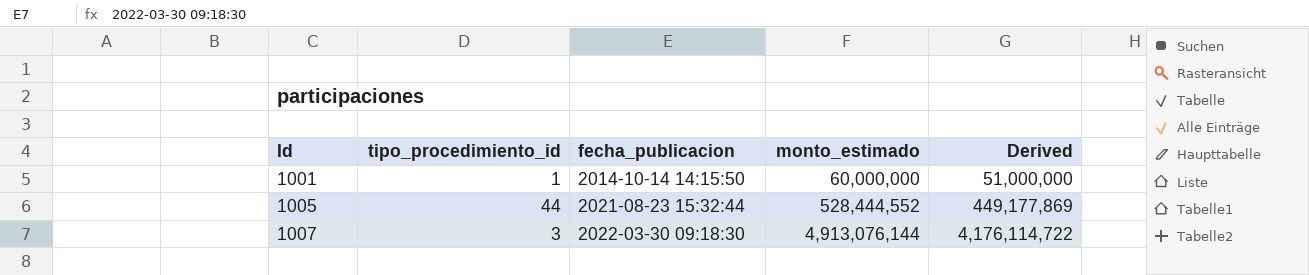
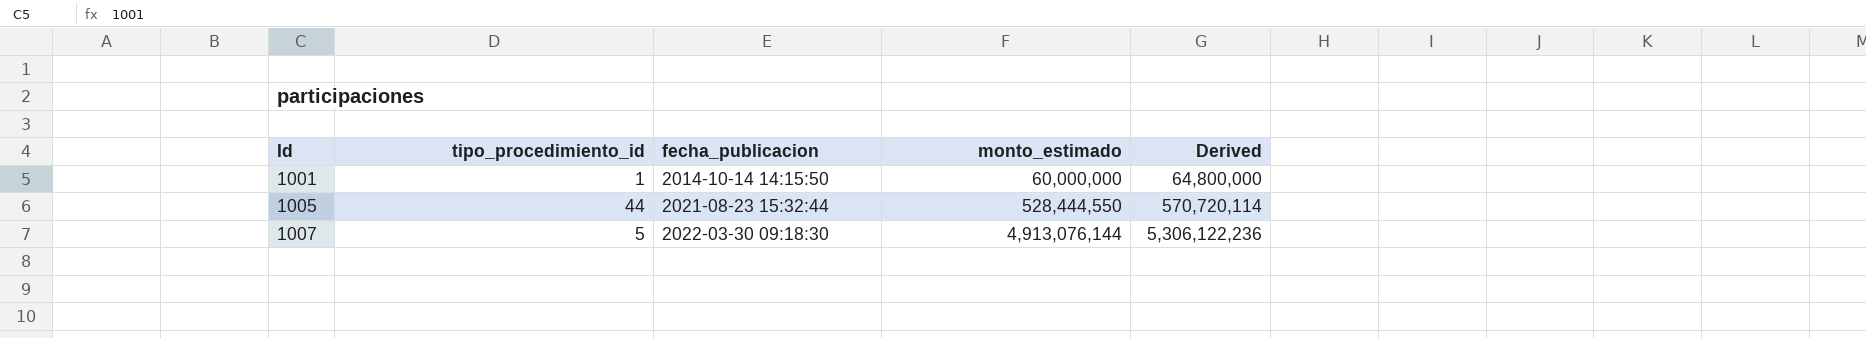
column Derived | formula: [monto_estimado] * 0.85 -> [monto_estimado] * 1.08
1005 | monto_estimado: 528,444,552 -> 528,444,550
1007 | tipo_procedimiento_id: 3 -> 5

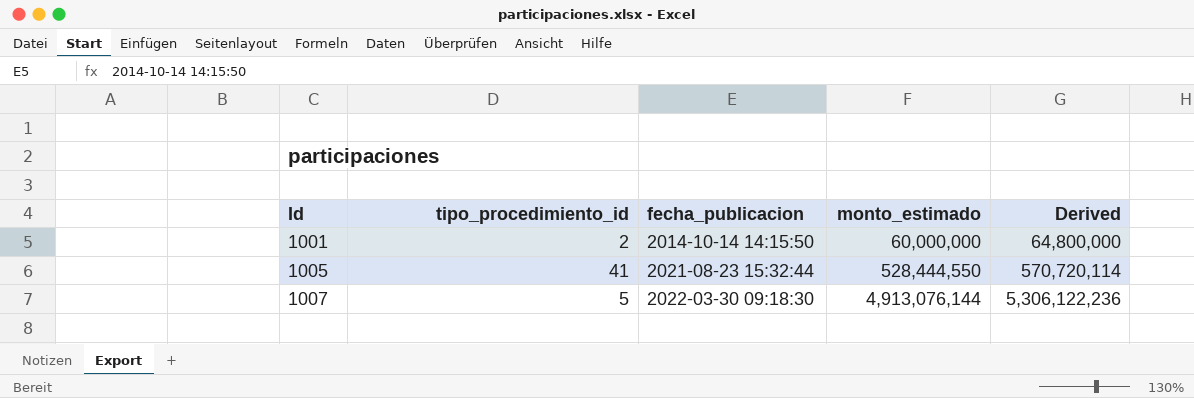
1001 | tipo_procedimiento_id: 1 -> 2
1005 | tipo_procedimiento_id: 44 -> 41

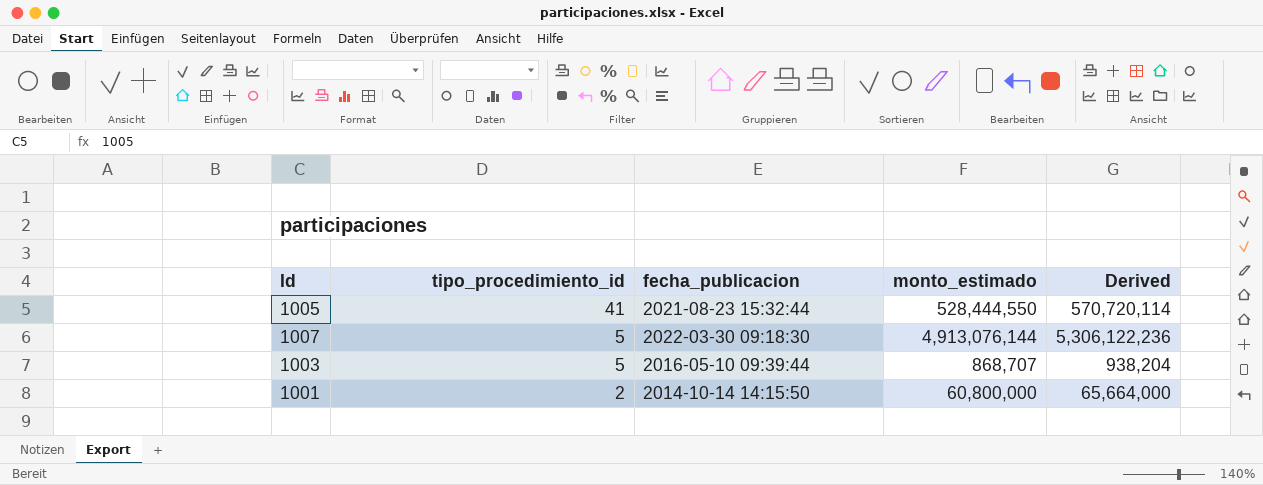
row order: Id ascending -> tipo_procedimiento_id descending
row 1003: none -> 5 | 2016-05-10 09:39:44 | 868,707 | 938,204
1001 | monto_estimado: 60,000,000 -> 60,800,000
1001 | Derived: 64,800,000 -> 65,664,000

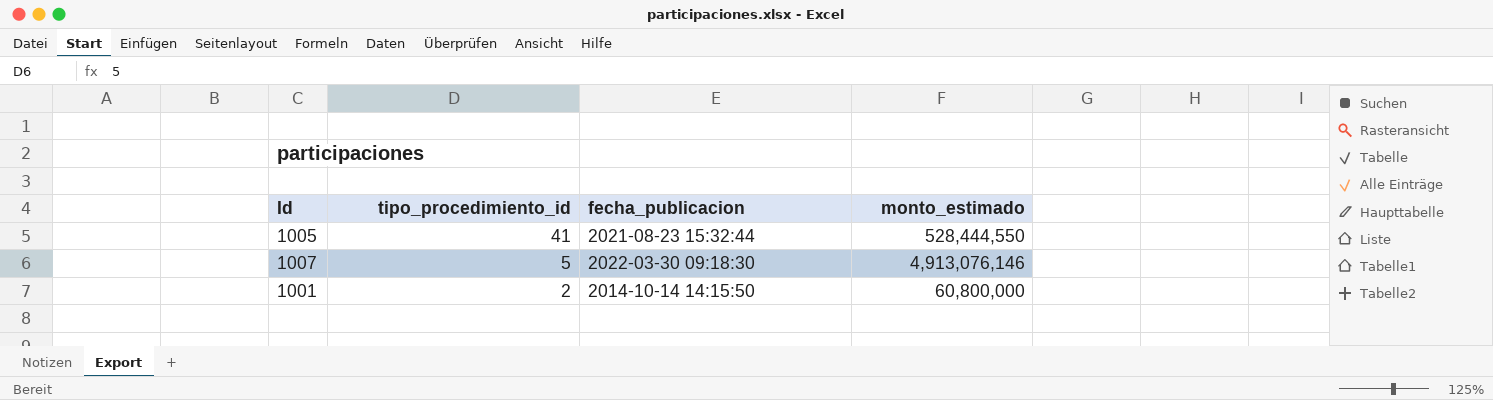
column Derived | formula: [monto_estimado] * 1.08 -> none
row 1003: 5 | 2016-05-10 09:39:44 | 868,707 | 938,204 -> none
1007 | monto_estimado: 4,913,076,144 -> 4,913,076,146

